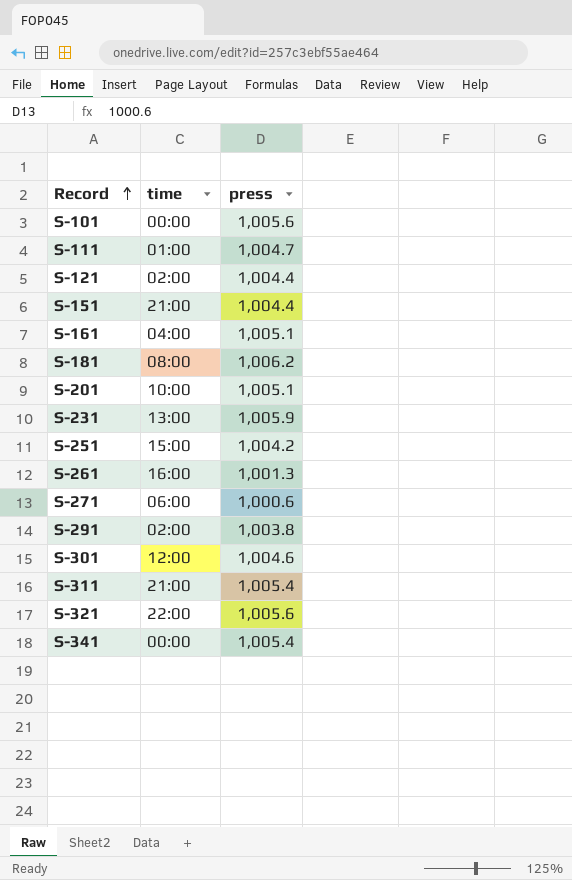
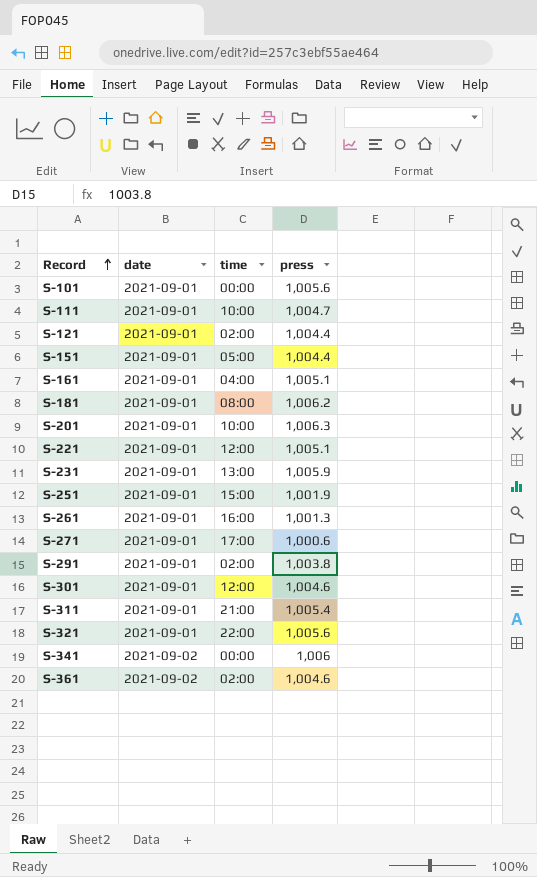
column date | position: none -> 2
S-111 | time: 01:00 -> 10:00
S-151 | time: 21:00 -> 05:00
S-201 | press: 1,005.1 -> 1,006.3
row S-221: none -> 2021-09-01 | 12:00 | 1,005.1
S-251 | press: 1,004.2 -> 1,001.9
S-271 | time: 06:00 -> 17:00
S-341 | press: 1,005.4 -> 1,006
row S-361: none -> 2021-09-02 | 02:00 | 1,004.6

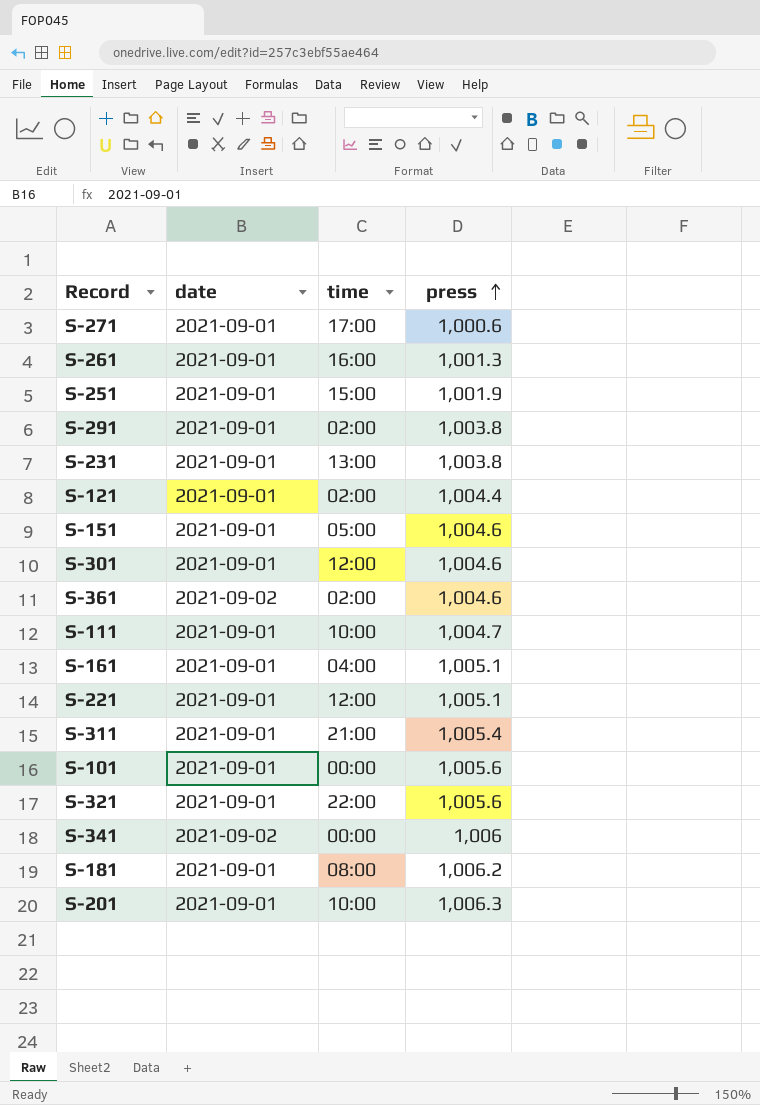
row order: Record ascending -> press ascending
S-231 | press: 1,005.9 -> 1,003.8
S-151 | press: 1,004.4 -> 1,004.6

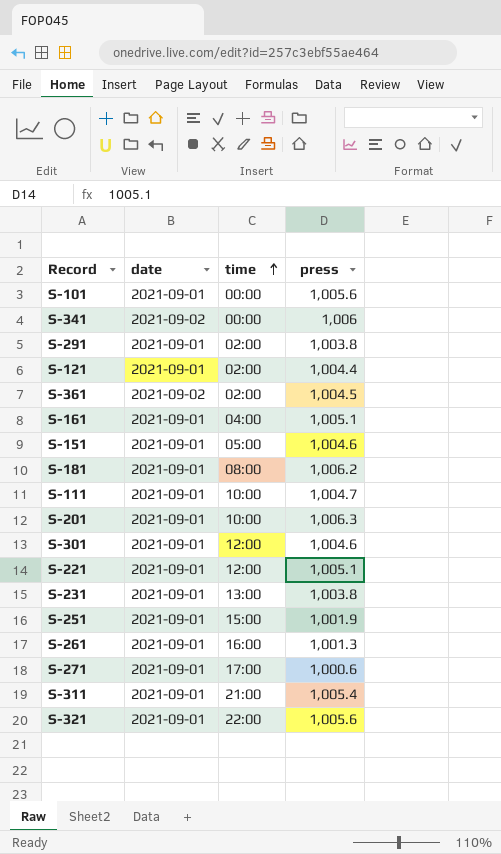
row order: press ascending -> time ascending
S-361 | press: 1,004.6 -> 1,004.5

